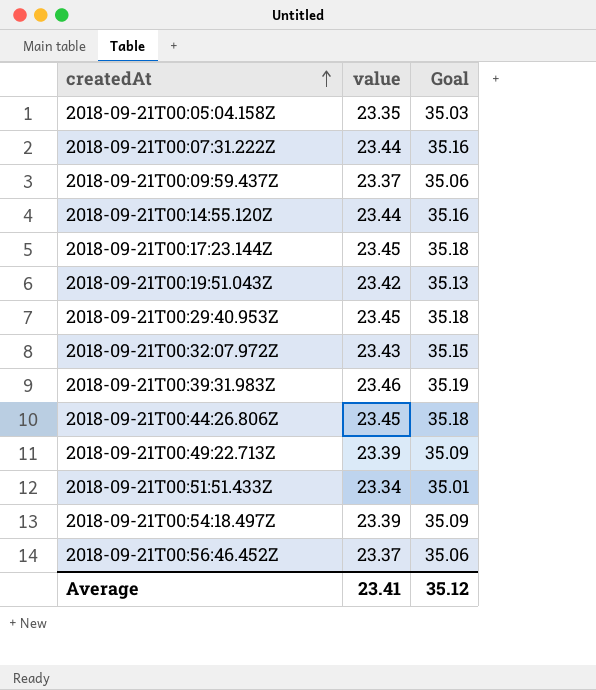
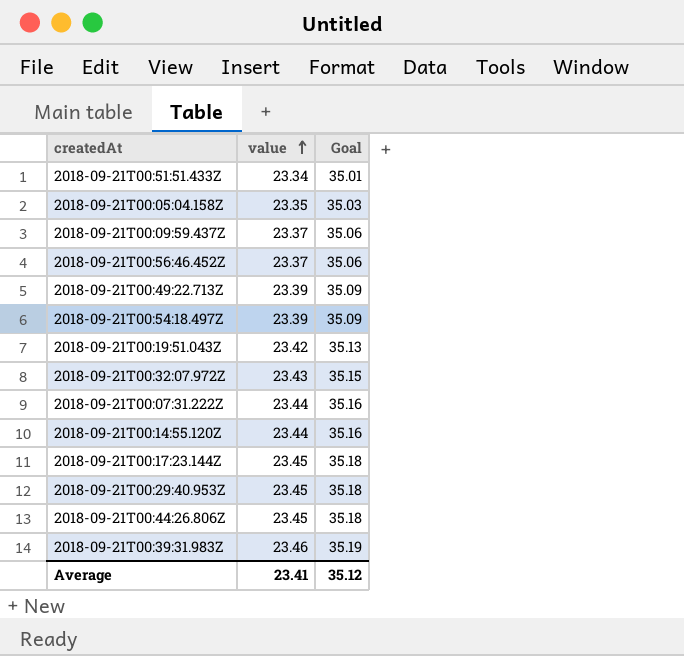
row order: createdAt ascending -> value ascending

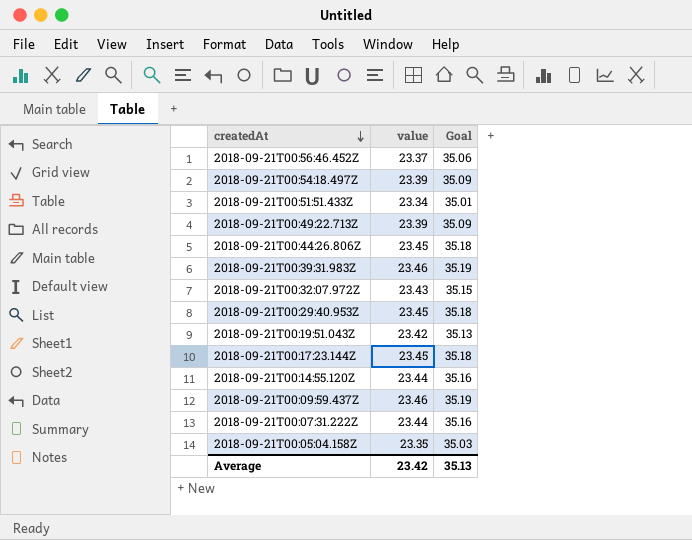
row order: value ascending -> createdAt descending
2018-09-21T00:09:59.437Z | value: 23.37 -> 23.46
2018-09-21T00:09:59.437Z | Goal: 35.06 -> 35.19
Average | value: 23.41 -> 23.42
Average | Goal: 35.12 -> 35.13

